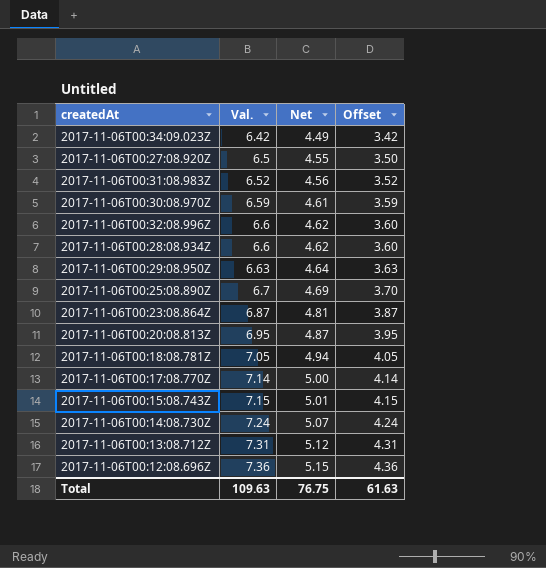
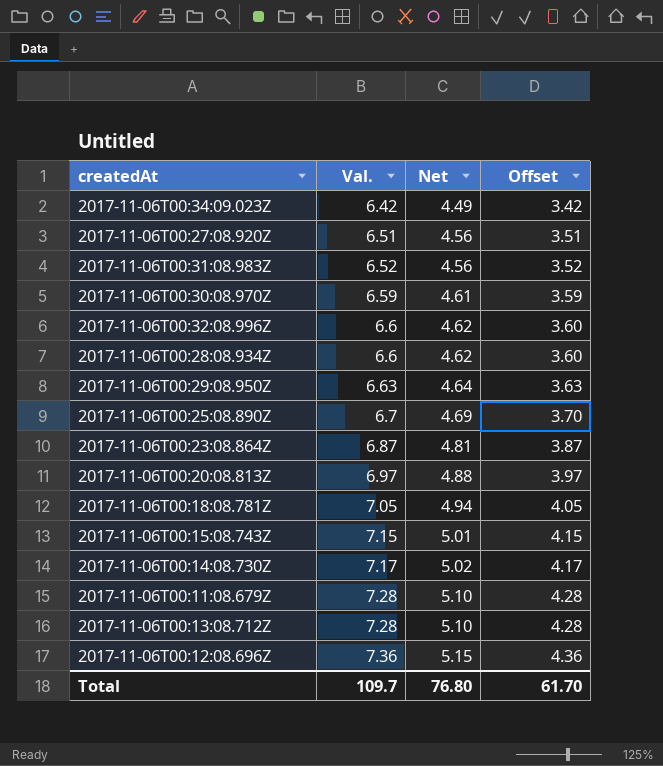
row 2017-11-06T00:17:08.770Z: 7.14 | 5.00 | 4.14 -> none
2017-11-06T00:27:08.920Z | Val.: 6.5 -> 6.51
2017-11-06T00:27:08.920Z | Net: 4.55 -> 4.56
2017-11-06T00:27:08.920Z | Offset: 3.50 -> 3.51
2017-11-06T00:20:08.813Z | Val.: 6.95 -> 6.97
2017-11-06T00:20:08.813Z | Net: 4.87 -> 4.88
2017-11-06T00:20:08.813Z | Offset: 3.95 -> 3.97
2017-11-06T00:14:08.730Z | Val.: 7.24 -> 7.17
2017-11-06T00:14:08.730Z | Net: 5.07 -> 5.02
2017-11-06T00:14:08.730Z | Offset: 4.24 -> 4.17
row 2017-11-06T00:11:08.679Z: none -> 7.28 | 5.10 | 4.28
2017-11-06T00:13:08.712Z | Val.: 7.31 -> 7.28
2017-11-06T00:13:08.712Z | Net: 5.12 -> 5.10
2017-11-06T00:13:08.712Z | Offset: 4.31 -> 4.28
Total | Val.: 109.63 -> 109.7
Total | Net: 76.75 -> 76.80
Total | Offset: 61.63 -> 61.70

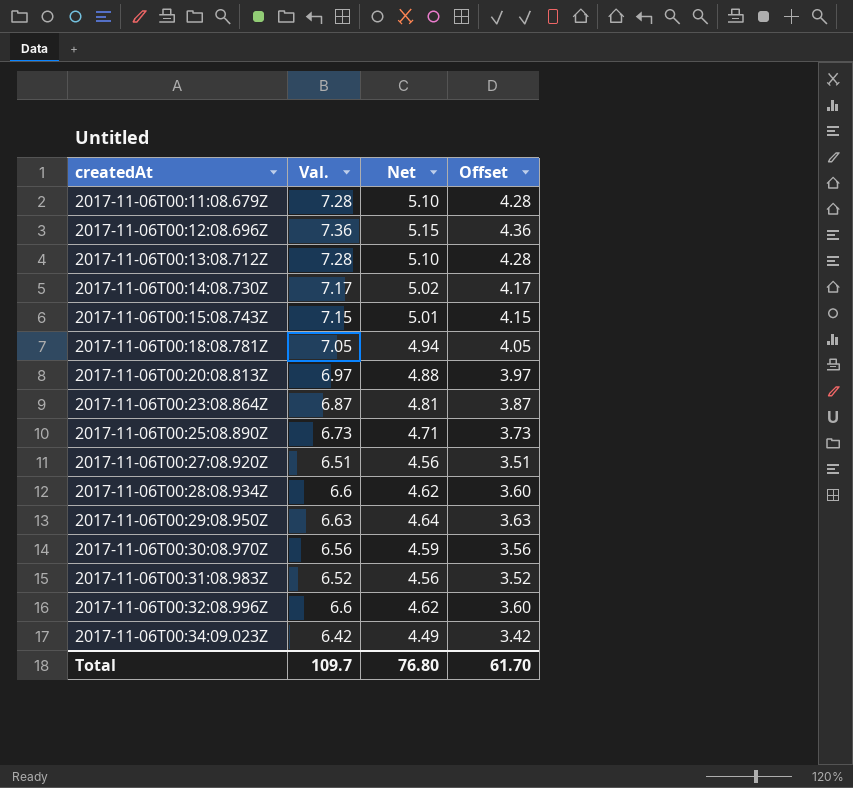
row order: Val. ascending -> createdAt ascending
2017-11-06T00:25:08.890Z | Val.: 6.7 -> 6.73
2017-11-06T00:25:08.890Z | Net: 4.69 -> 4.71
2017-11-06T00:25:08.890Z | Offset: 3.70 -> 3.73
2017-11-06T00:30:08.970Z | Val.: 6.59 -> 6.56
2017-11-06T00:30:08.970Z | Net: 4.61 -> 4.59
2017-11-06T00:30:08.970Z | Offset: 3.59 -> 3.56

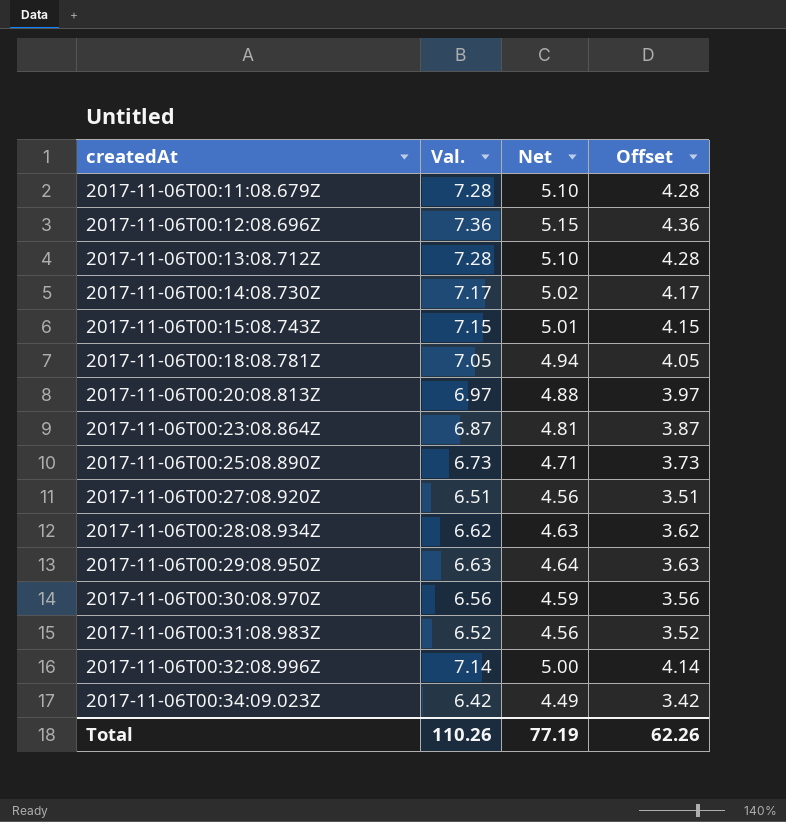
2017-11-06T00:28:08.934Z | Val.: 6.6 -> 6.62
2017-11-06T00:28:08.934Z | Net: 4.62 -> 4.63
2017-11-06T00:28:08.934Z | Offset: 3.60 -> 3.62
2017-11-06T00:32:08.996Z | Val.: 6.6 -> 7.14
2017-11-06T00:32:08.996Z | Net: 4.62 -> 5.00
2017-11-06T00:32:08.996Z | Offset: 3.60 -> 4.14
Total | Val.: 109.7 -> 110.26
Total | Net: 76.80 -> 77.19
Total | Offset: 61.70 -> 62.26

